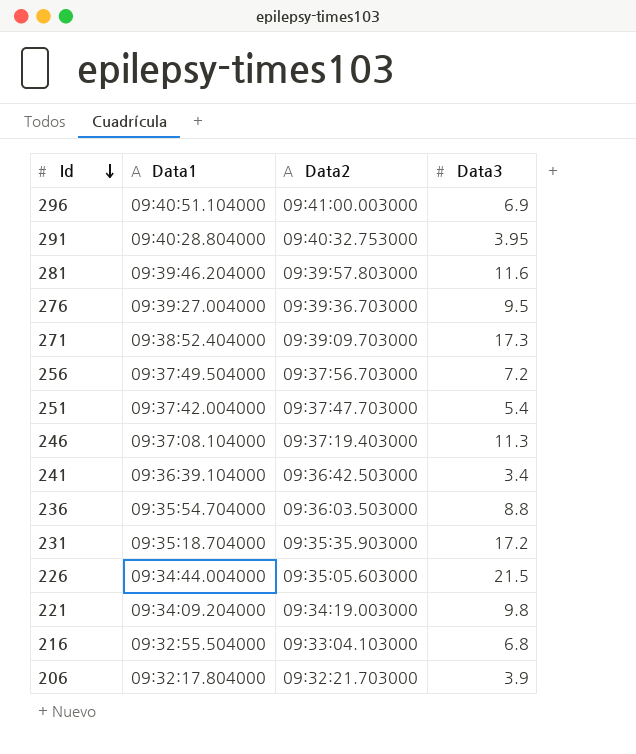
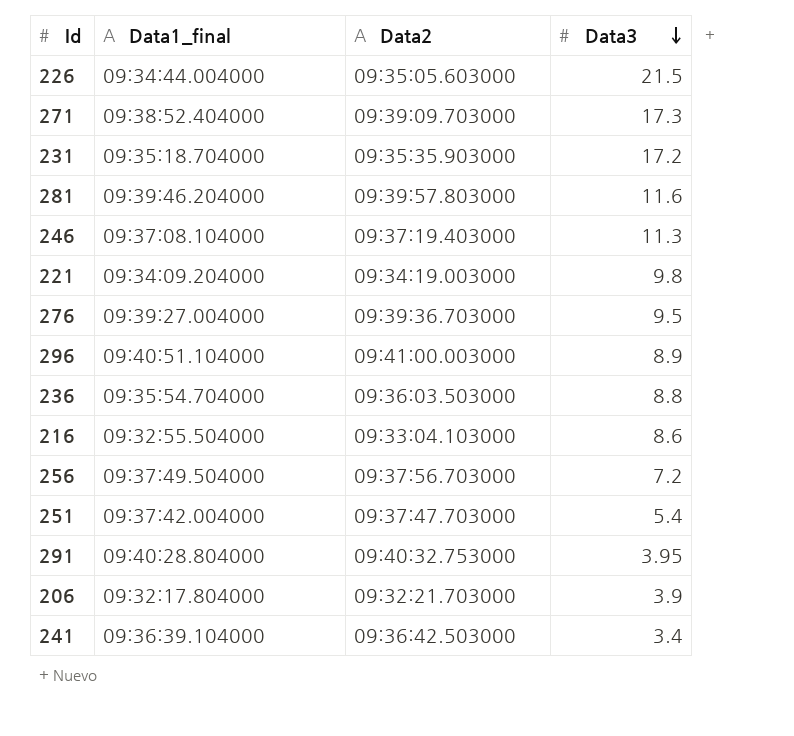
row order: Id descending -> Data3 descending
column name: Data1 -> Data1_final
296 | Data3: 6.9 -> 8.9
216 | Data3: 6.8 -> 8.6

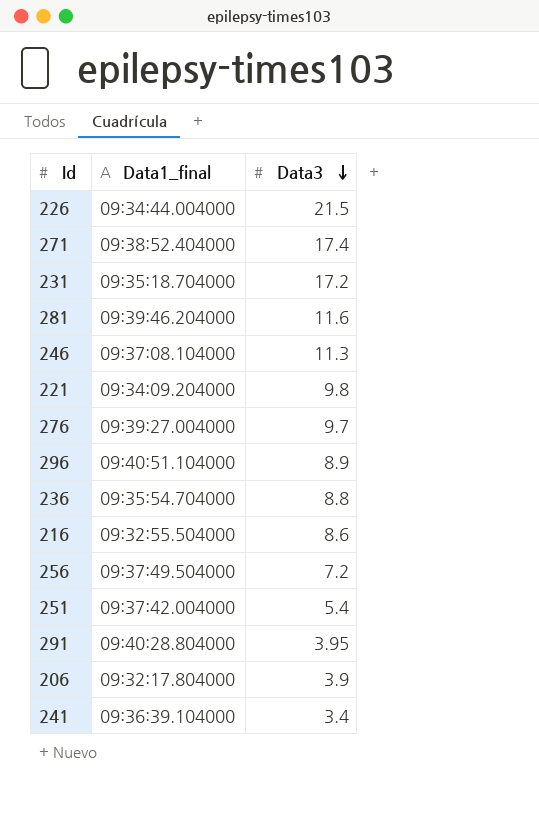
column Data2 | position: 3 -> none
271 | Data3: 17.3 -> 17.4
276 | Data3: 9.5 -> 9.7

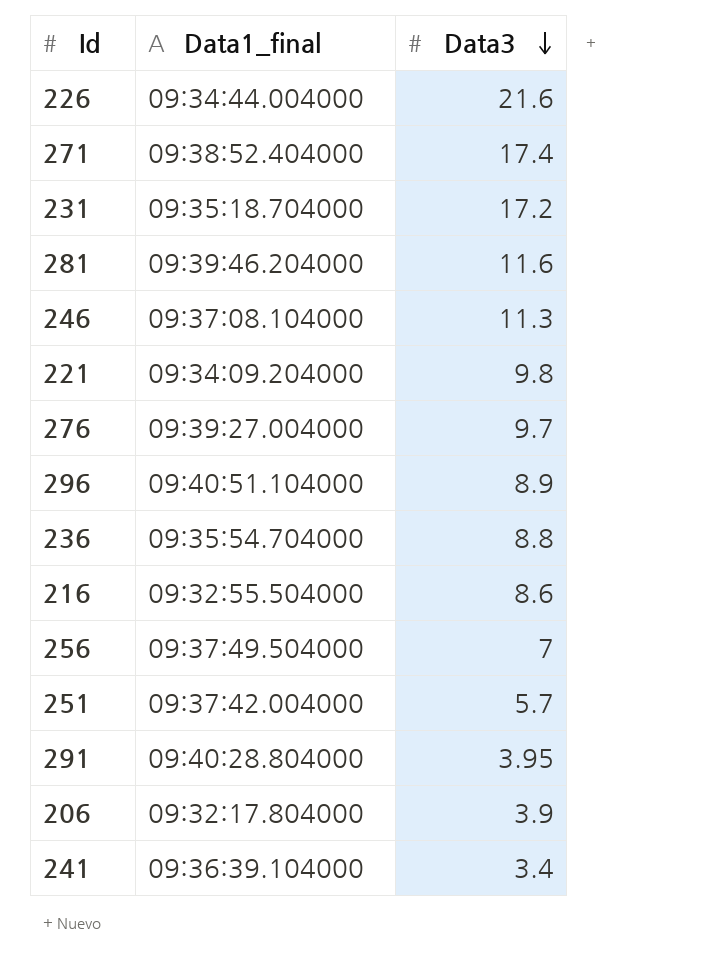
226 | Data3: 21.5 -> 21.6
256 | Data3: 7.2 -> 7
251 | Data3: 5.4 -> 5.7

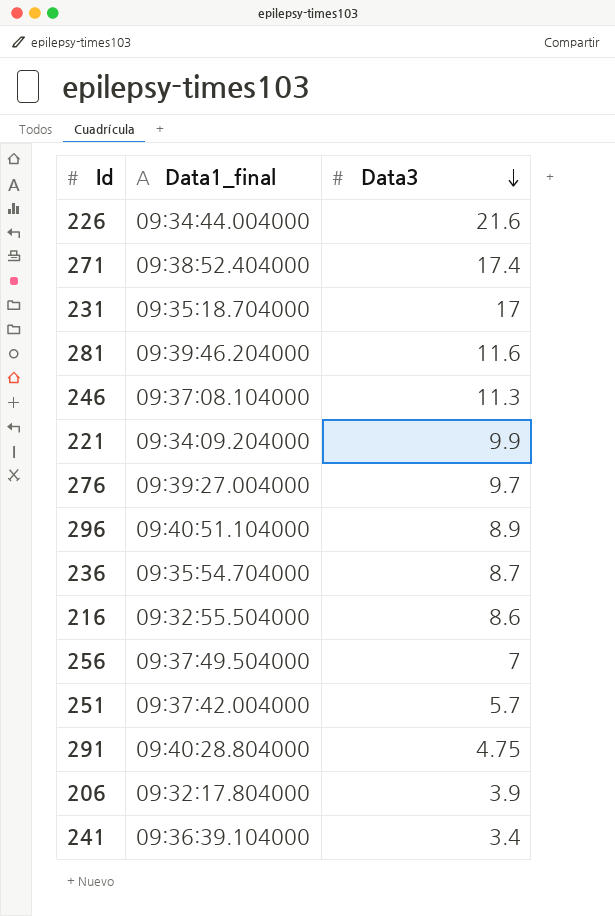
231 | Data3: 17.2 -> 17
221 | Data3: 9.8 -> 9.9
236 | Data3: 8.8 -> 8.7
291 | Data3: 3.95 -> 4.75

